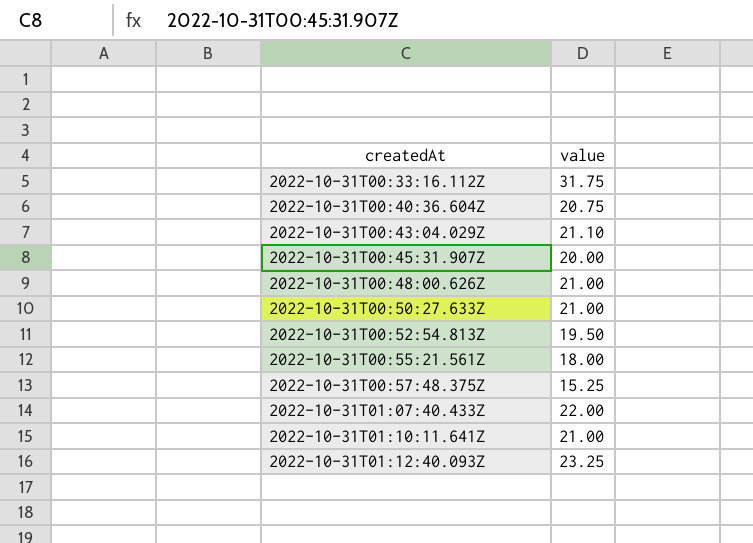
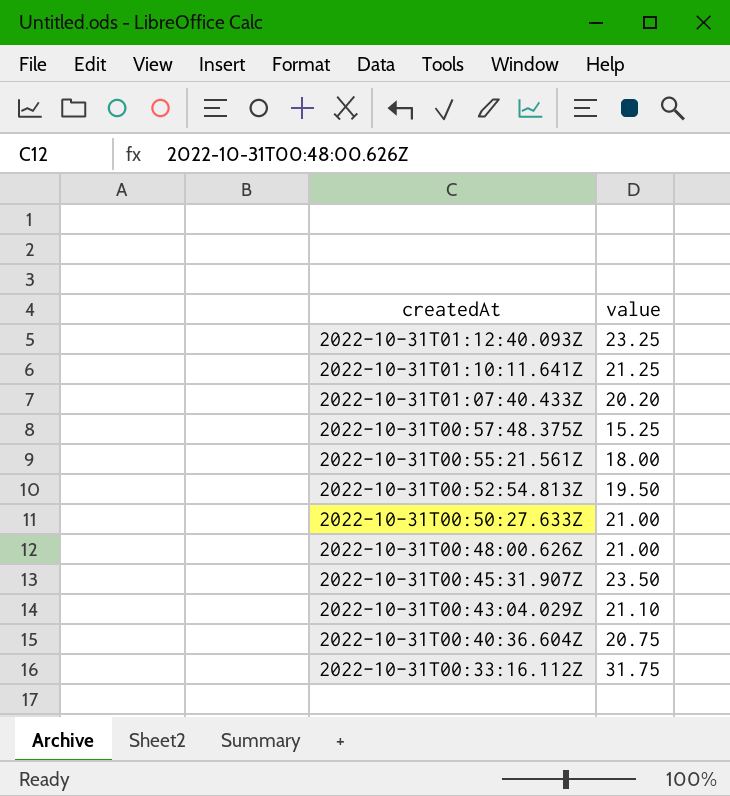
row order: createdAt ascending -> createdAt descending
2022-10-31T01:10:11.641Z | value: 21.00 -> 21.25
2022-10-31T01:07:40.433Z | value: 22.00 -> 20.20
2022-10-31T00:45:31.907Z | value: 20.00 -> 23.50

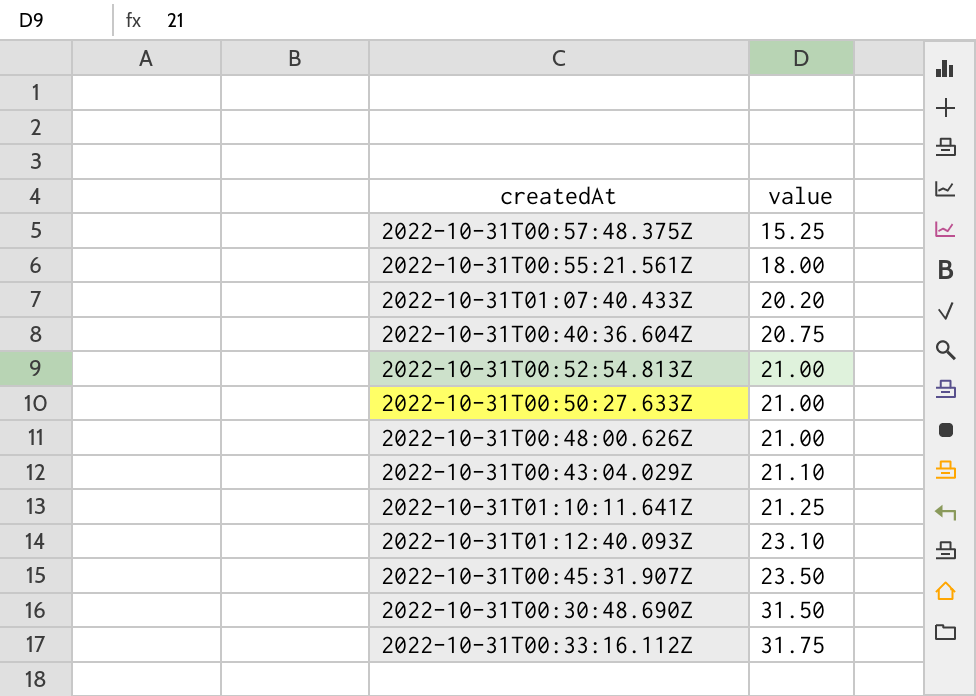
row order: createdAt descending -> value ascending
2022-10-31T00:52:54.813Z | value: 19.50 -> 21.00
2022-10-31T01:12:40.093Z | value: 23.25 -> 23.10
row 2022-10-31T00:30:48.690Z: none -> 31.50

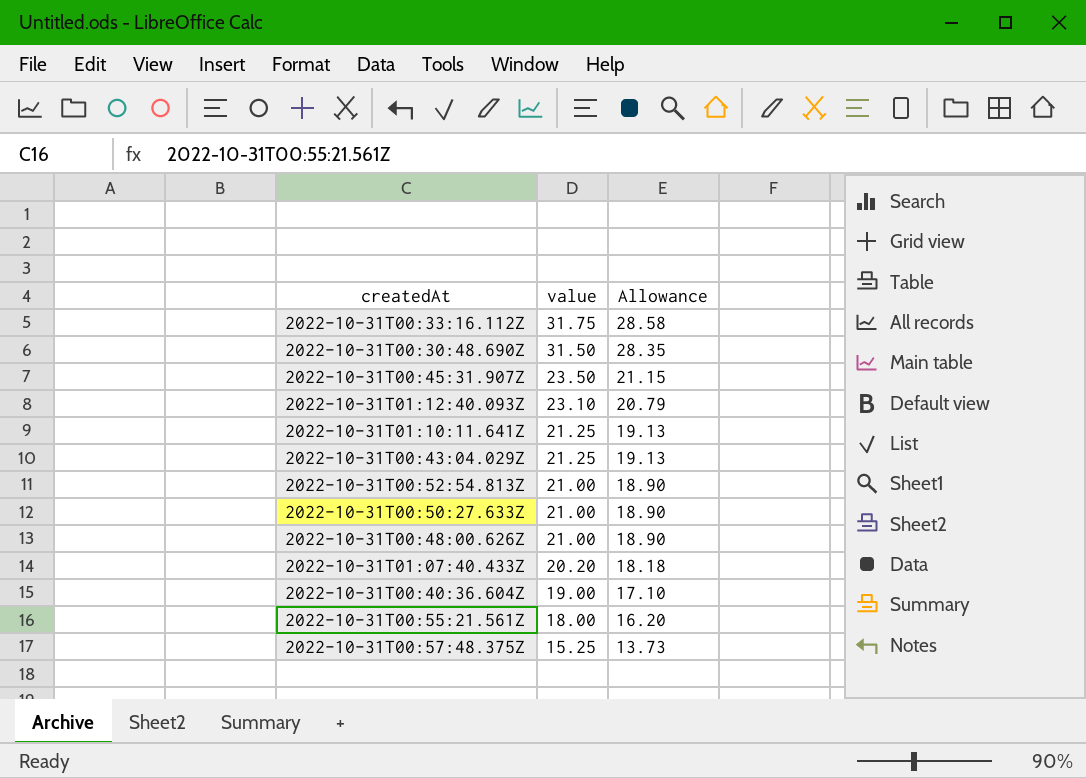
row order: value ascending -> value descending
column Allowance | formula: none -> [value] * 0.9
2022-10-31T00:43:04.029Z | value: 21.10 -> 21.25
2022-10-31T00:40:36.604Z | value: 20.75 -> 19.00

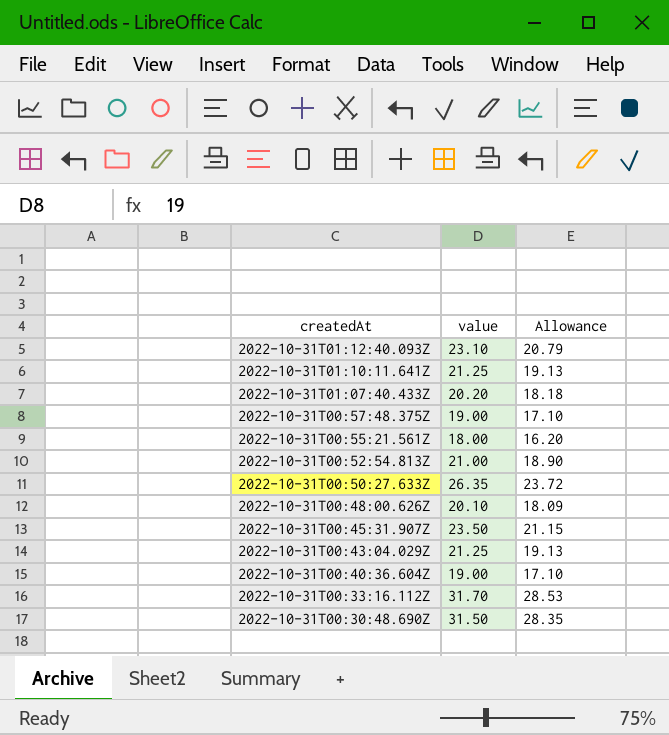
row order: value descending -> createdAt descending
2022-10-31T00:57:48.375Z | value: 15.25 -> 19.00
2022-10-31T00:57:48.375Z | Allowance: 13.73 -> 17.10
2022-10-31T00:50:27.633Z | value: 21.00 -> 26.35
2022-10-31T00:50:27.633Z | Allowance: 18.90 -> 23.72
2022-10-31T00:48:00.626Z | value: 21.00 -> 20.10
2022-10-31T00:48:00.626Z | Allowance: 18.90 -> 18.09
2022-10-31T00:33:16.112Z | value: 31.75 -> 31.70
2022-10-31T00:33:16.112Z | Allowance: 28.58 -> 28.53

